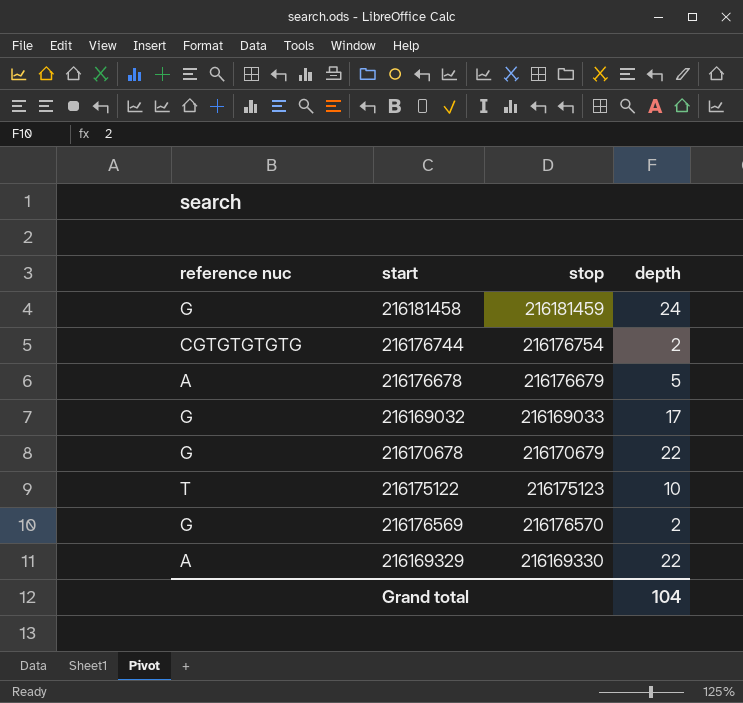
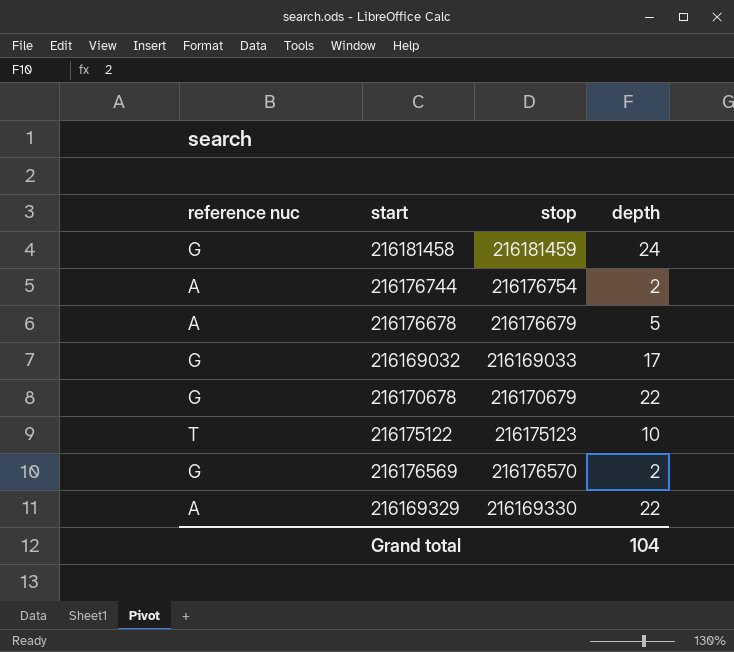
216176744 | reference nuc: CGTGTGTGTG -> A

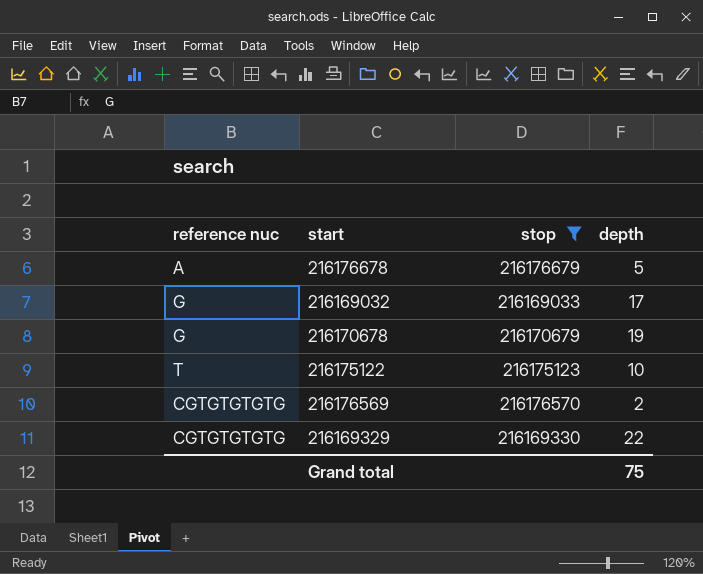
filter: none -> stop <= 216176679
216170678 | depth: 22 -> 19
216176569 | reference nuc: G -> CGTGTGTGTG
216169329 | reference nuc: A -> CGTGTGTGTG
Grand total | depth: 104 -> 75

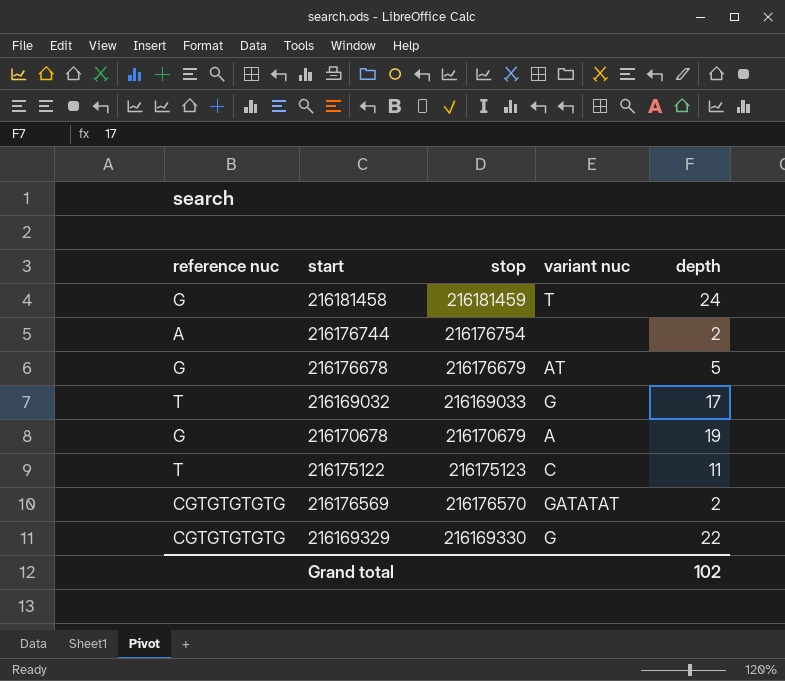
filter: stop <= 216176679 -> none
column variant nuc | position: none -> 4
216176678 | reference nuc: A -> G
216169032 | reference nuc: G -> T
216175122 | depth: 10 -> 11
Grand total | depth: 75 -> 102

